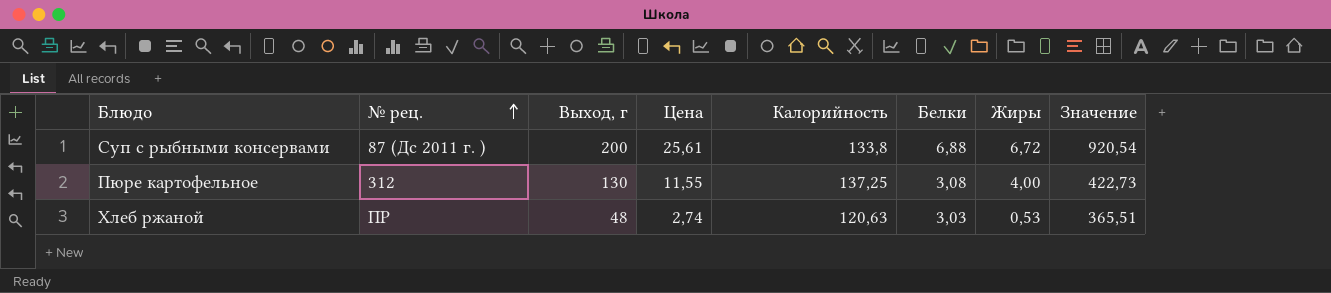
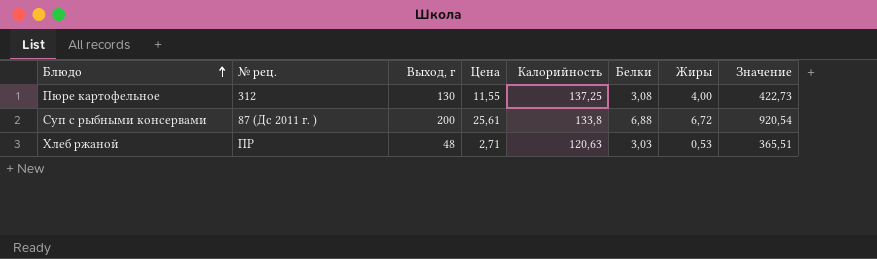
row order: № рец. ascending -> Блюдо ascending
Хлеб ржаной | Цена: 2,74 -> 2,71

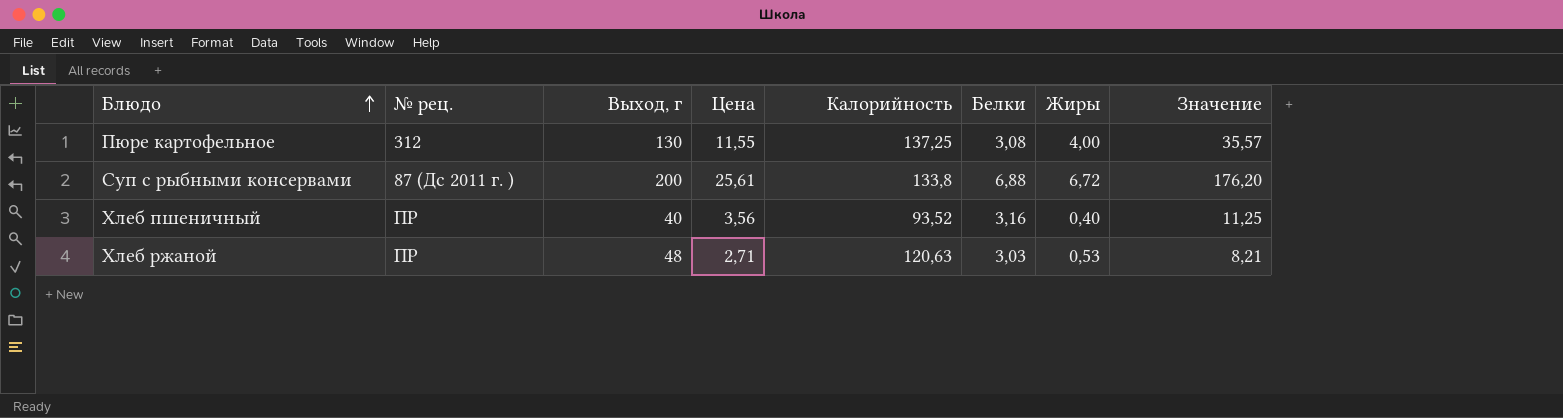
column Значение | formula: [Калорийность] * [Белки] -> [Цена] * [Белки]
row Хлеб пшеничный: none -> ПР | 40 | 3,56 | 93,52 | 3,16 | 0,40 | 11,25

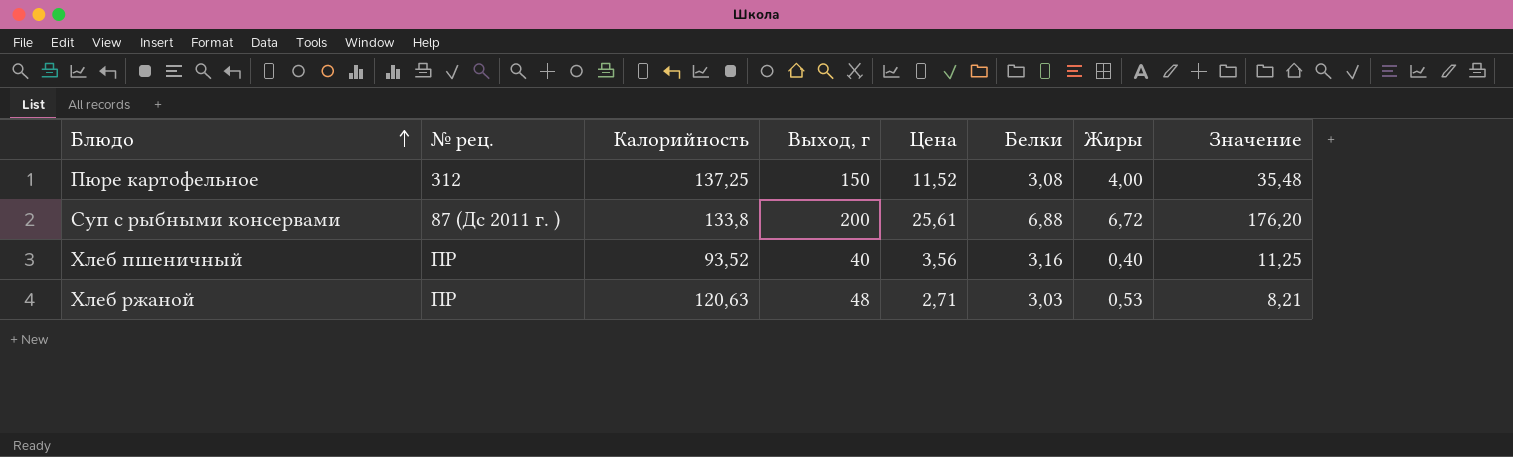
column Калорийность | position: 5 -> 3
Пюре картофельное | Выход, г: 130 -> 150
Пюре картофельное | Цена: 11,55 -> 11,52
Пюре картофельное | Значение: 35,57 -> 35,48

